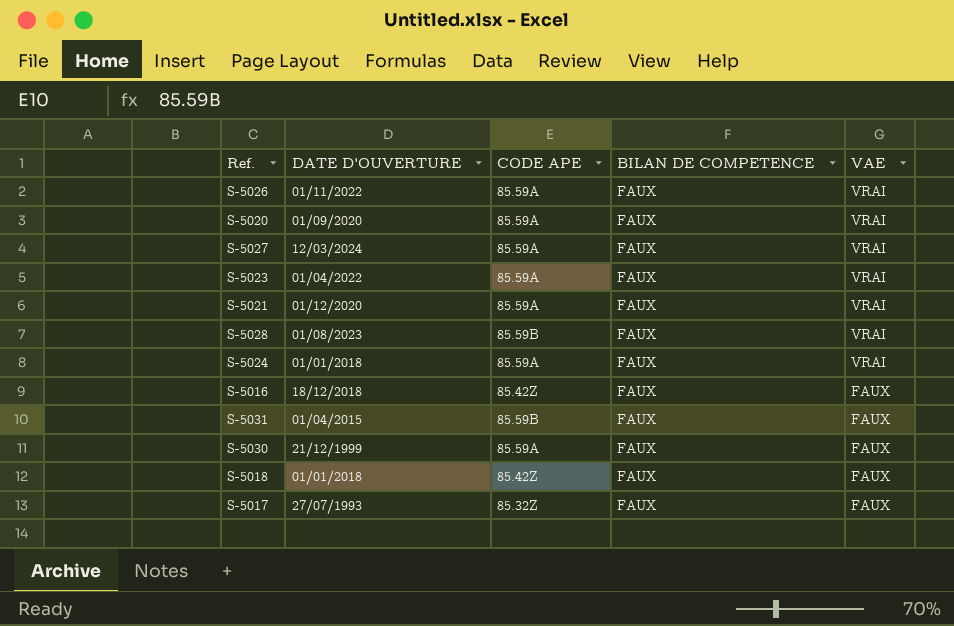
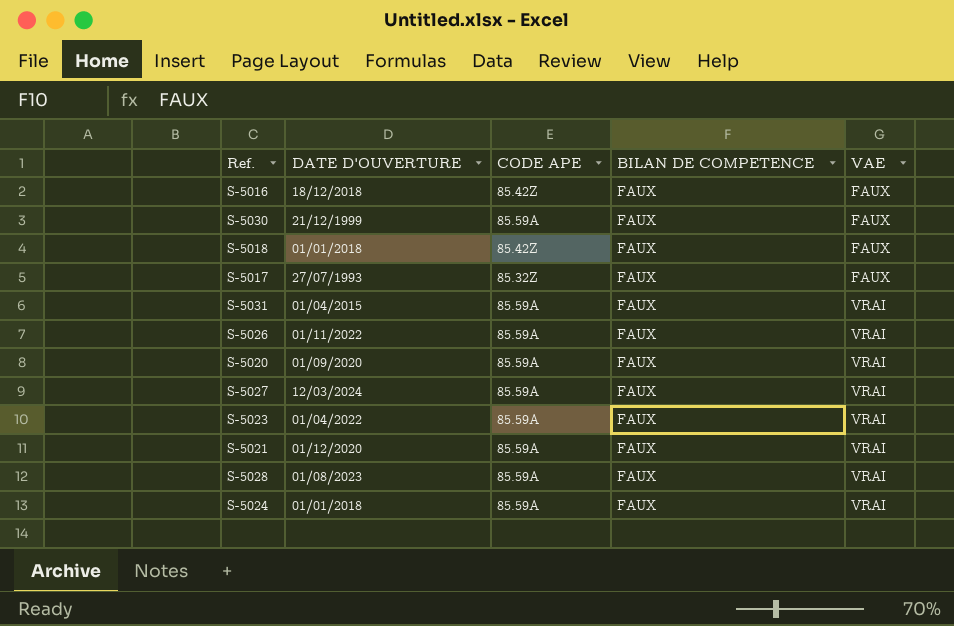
row order: VAE descending -> VAE ascending
S-5031 | CODE APE: 85.59B -> 85.59A
S-5031 | VAE: FAUX -> VRAI
S-5028 | CODE APE: 85.59B -> 85.59A

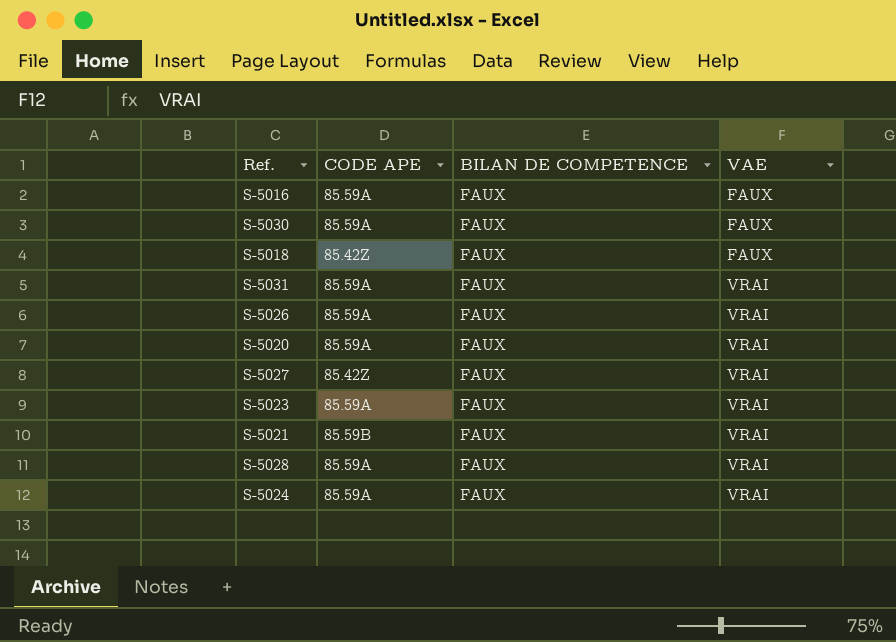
column DATE D'OUVERTURE | position: 2 -> none
row S-5017: 27/07/1993 | 85.32Z | FAUX | FAUX -> none
S-5016 | CODE APE: 85.42Z -> 85.59A
S-5027 | CODE APE: 85.59A -> 85.42Z
S-5021 | CODE APE: 85.59A -> 85.59B

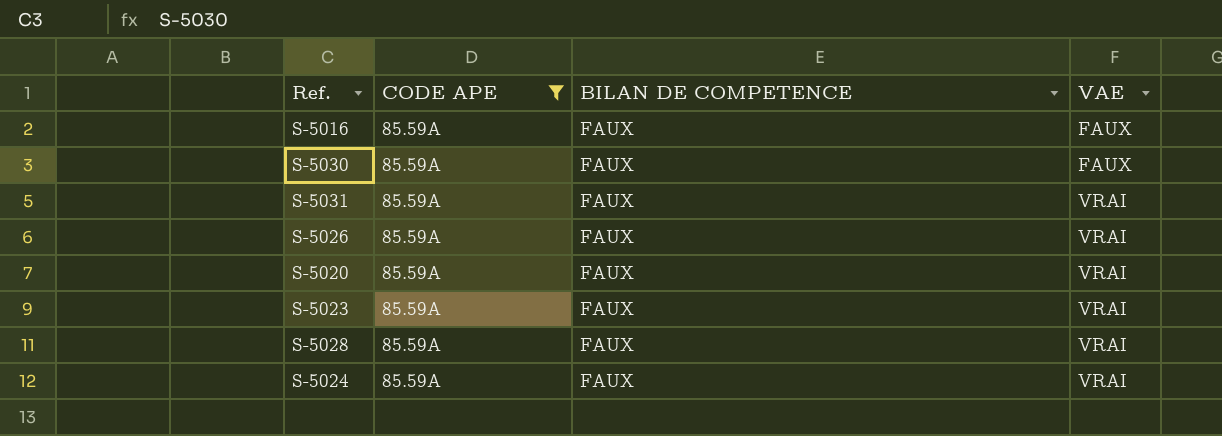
filter: none -> CODE APE = 85.59A

